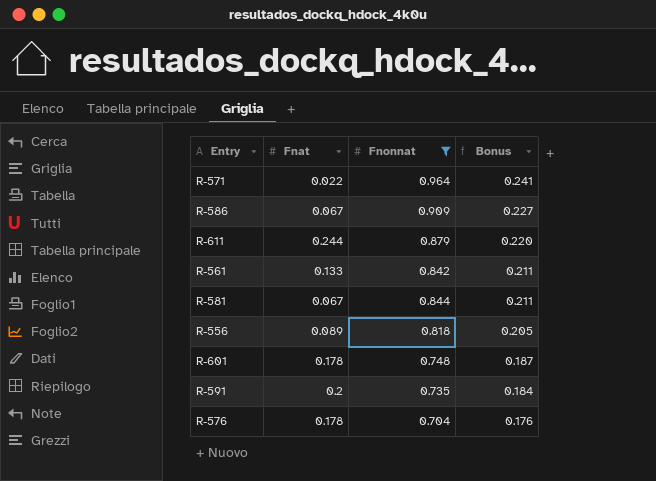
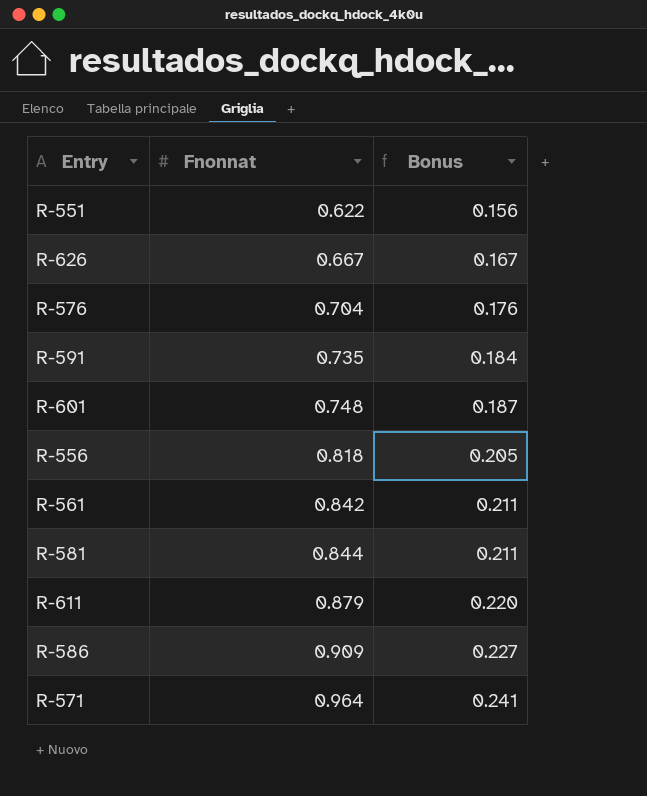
filter: Fnonnat >= 0.704 -> none
row order: Bonus descending -> Fnonnat ascending
column Fnat | position: 2 -> none

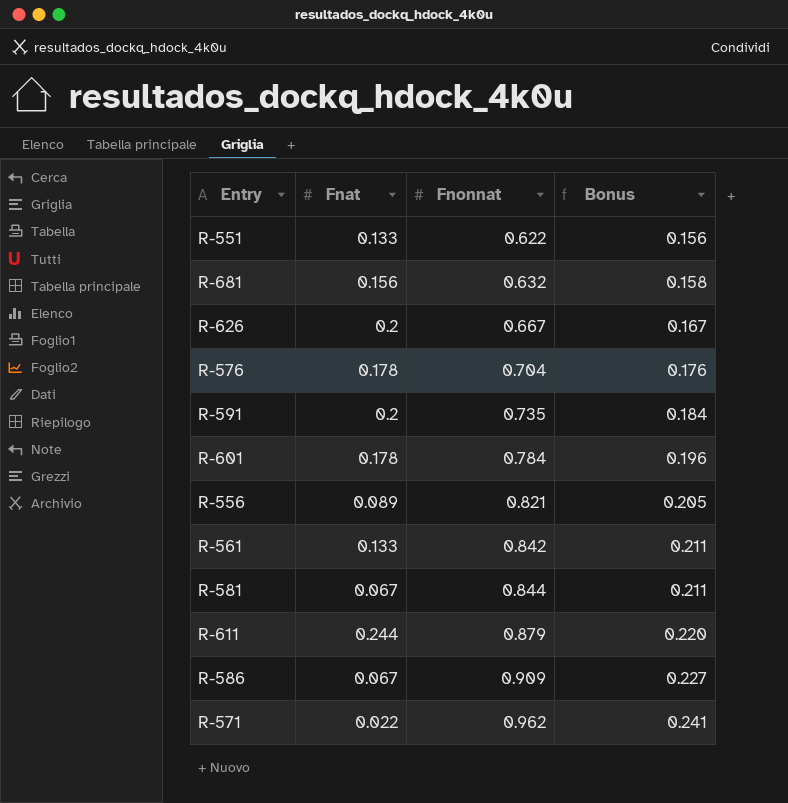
column Fnat | position: none -> 2
row R-681: none -> 0.156 | 0.632 | 0.158
R-601 | Fnonnat: 0.748 -> 0.784
R-601 | Bonus: 0.187 -> 0.196
R-556 | Fnonnat: 0.818 -> 0.821
R-571 | Fnonnat: 0.964 -> 0.962

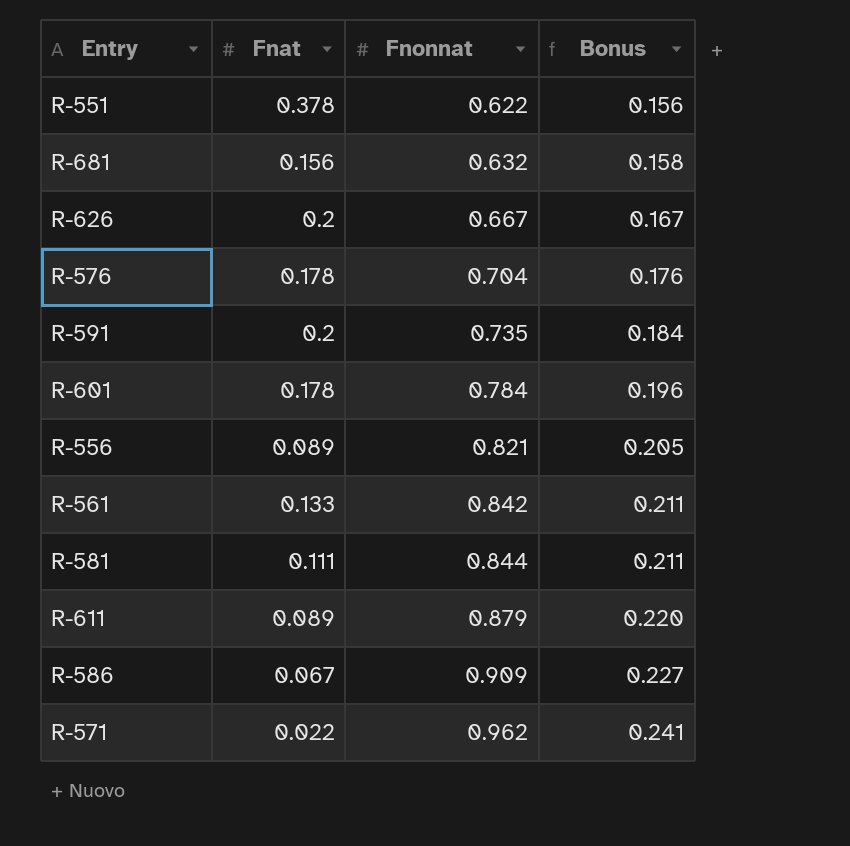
R-551 | Fnat: 0.133 -> 0.378
R-581 | Fnat: 0.067 -> 0.111
R-611 | Fnat: 0.244 -> 0.089

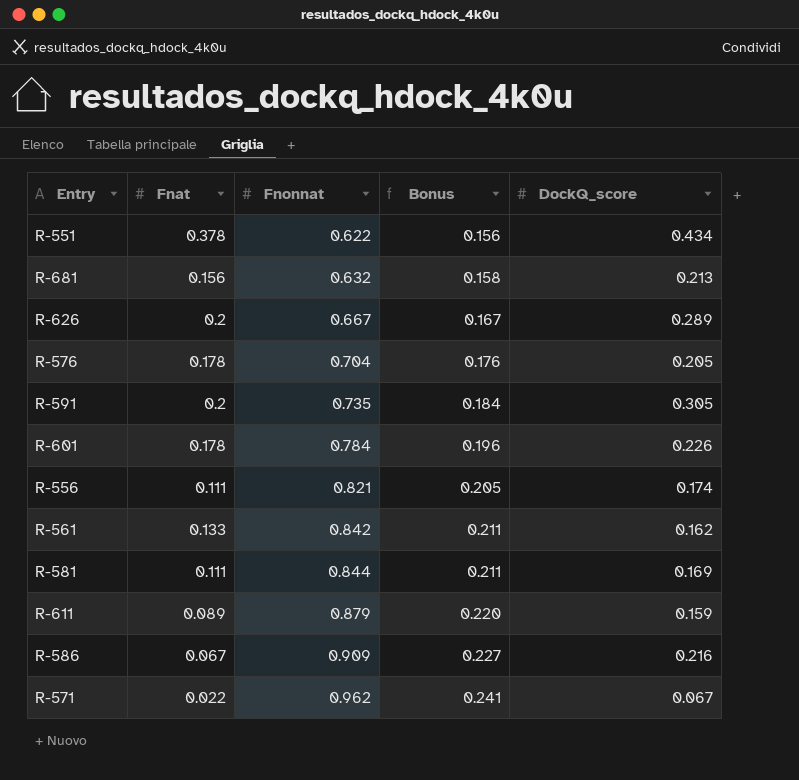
column DockQ_score | position: none -> 5
R-556 | Fnat: 0.089 -> 0.111

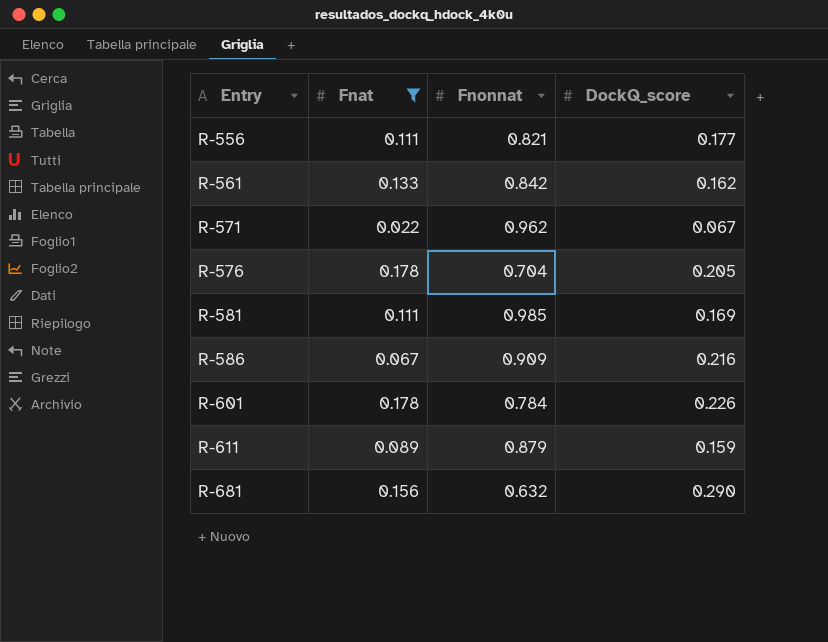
filter: none -> Fnat <= 0.178
row order: Fnonnat ascending -> Entry ascending
column Bonus | formula: [Fnonnat] * 0.25 -> none
R-556 | DockQ_score: 0.174 -> 0.177
R-581 | Fnonnat: 0.844 -> 0.985
R-681 | DockQ_score: 0.213 -> 0.290

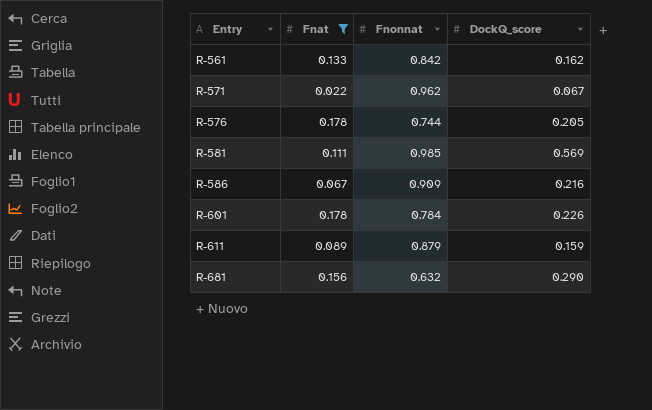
row R-556: 0.111 | 0.821 | 0.177 -> none
R-576 | Fnonnat: 0.704 -> 0.744
R-581 | DockQ_score: 0.169 -> 0.569

